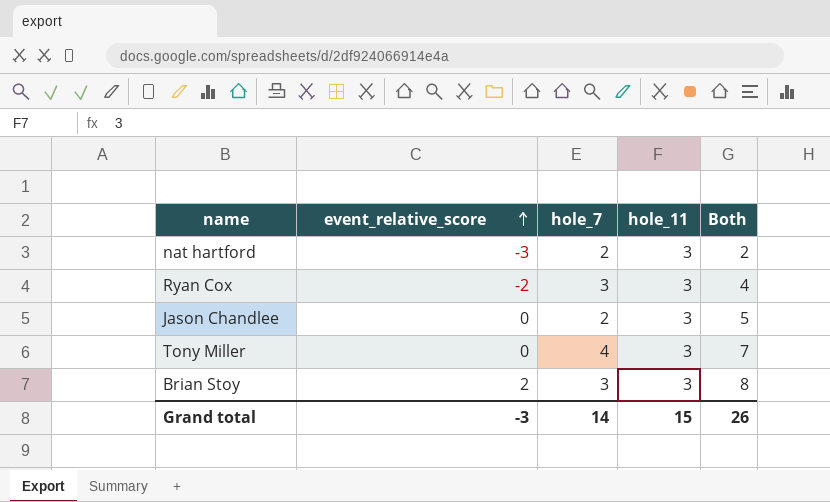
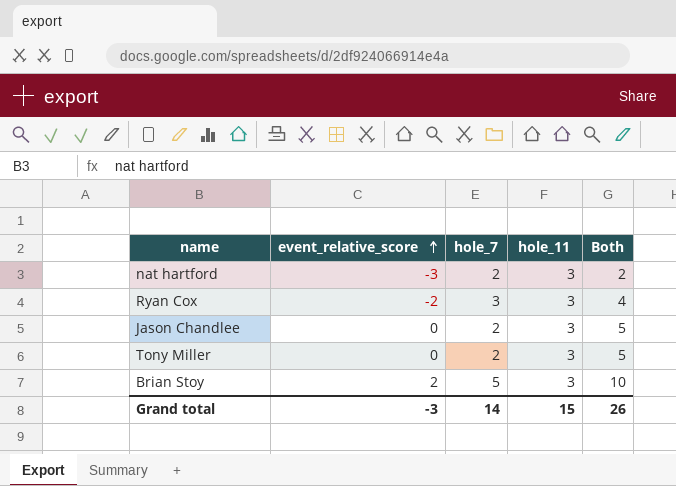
Tony Miller | hole_7: 4 -> 2
Tony Miller | Both: 7 -> 5
Brian Stoy | hole_7: 3 -> 5
Brian Stoy | Both: 8 -> 10

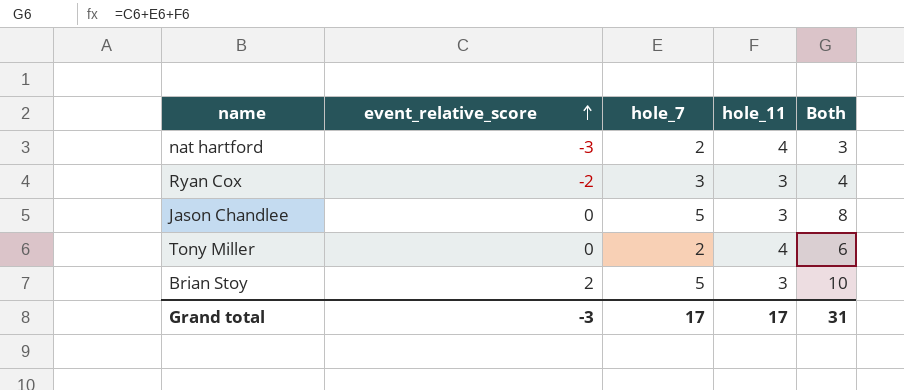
nat hartford | hole_11: 3 -> 4
nat hartford | Both: 2 -> 3
Jason Chandlee | hole_7: 2 -> 5
Jason Chandlee | Both: 5 -> 8
Tony Miller | hole_11: 3 -> 4
Tony Miller | Both: 5 -> 6
Grand total | hole_7: 14 -> 17
Grand total | hole_11: 15 -> 17
Grand total | Both: 26 -> 31

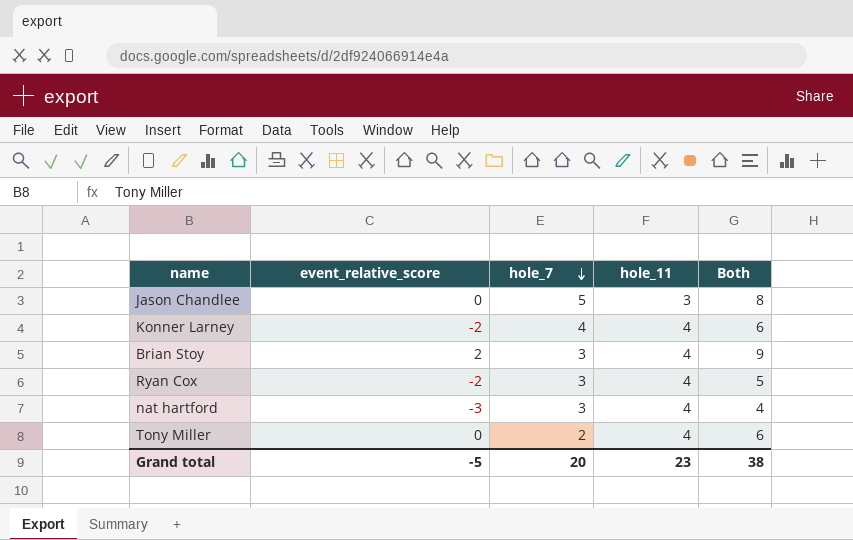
row order: event_relative_score ascending -> hole_7 descending
row Konner Larney: none -> -2 | 4 | 4 | 6
Brian Stoy | hole_7: 5 -> 3
Brian Stoy | hole_11: 3 -> 4
Brian Stoy | Both: 10 -> 9
Ryan Cox | hole_11: 3 -> 4
Ryan Cox | Both: 4 -> 5
nat hartford | hole_7: 2 -> 3
nat hartford | Both: 3 -> 4
Grand total | event_relative_score: -3 -> -5
Grand total | hole_7: 17 -> 20
Grand total | hole_11: 17 -> 23
Grand total | Both: 31 -> 38

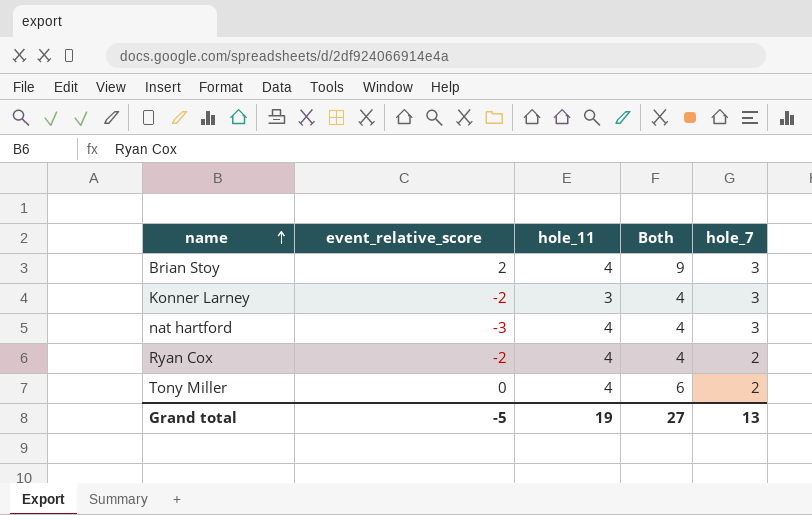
row order: hole_7 descending -> name ascending
column hole_7 | position: 3 -> 5
row Jason Chandlee: 0 | 5 | 3 | 8 -> none
Konner Larney | hole_11: 4 -> 3
Konner Larney | Both: 6 -> 4
Konner Larney | hole_7: 4 -> 3
Ryan Cox | Both: 5 -> 4
Ryan Cox | hole_7: 3 -> 2
Grand total | hole_11: 23 -> 19
Grand total | Both: 38 -> 27
Grand total | hole_7: 20 -> 13

